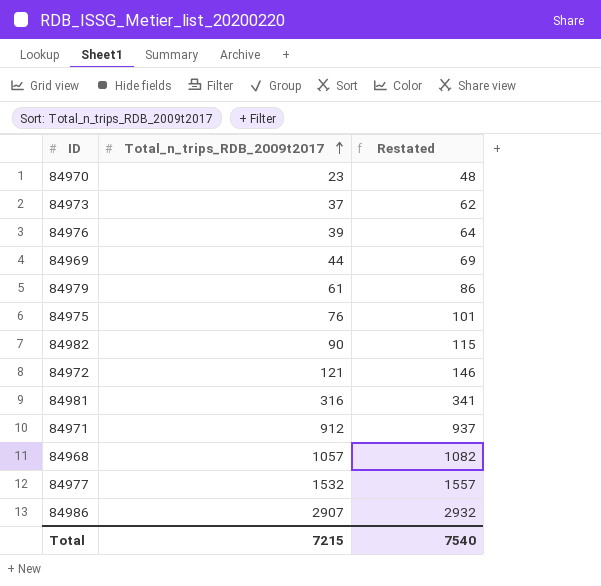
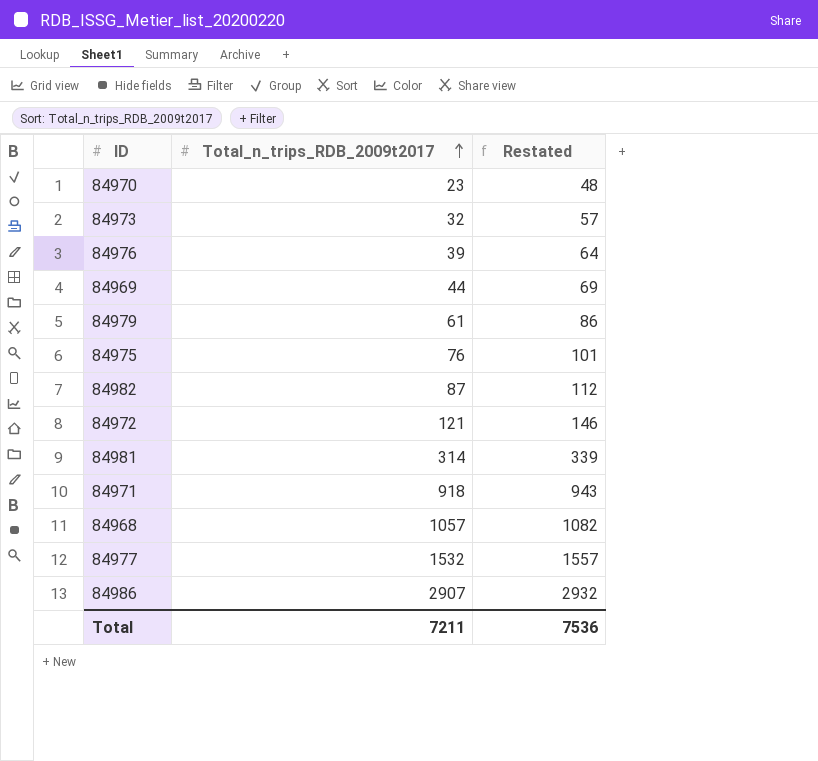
84973 | Total_n_trips_RDB_2009t2017: 37 -> 32
84973 | Restated: 62 -> 57
84982 | Total_n_trips_RDB_2009t2017: 90 -> 87
84982 | Restated: 115 -> 112
84981 | Total_n_trips_RDB_2009t2017: 316 -> 314
84981 | Restated: 341 -> 339
84971 | Total_n_trips_RDB_2009t2017: 912 -> 918
84971 | Restated: 937 -> 943
Total | Total_n_trips_RDB_2009t2017: 7215 -> 7211
Total | Restated: 7540 -> 7536

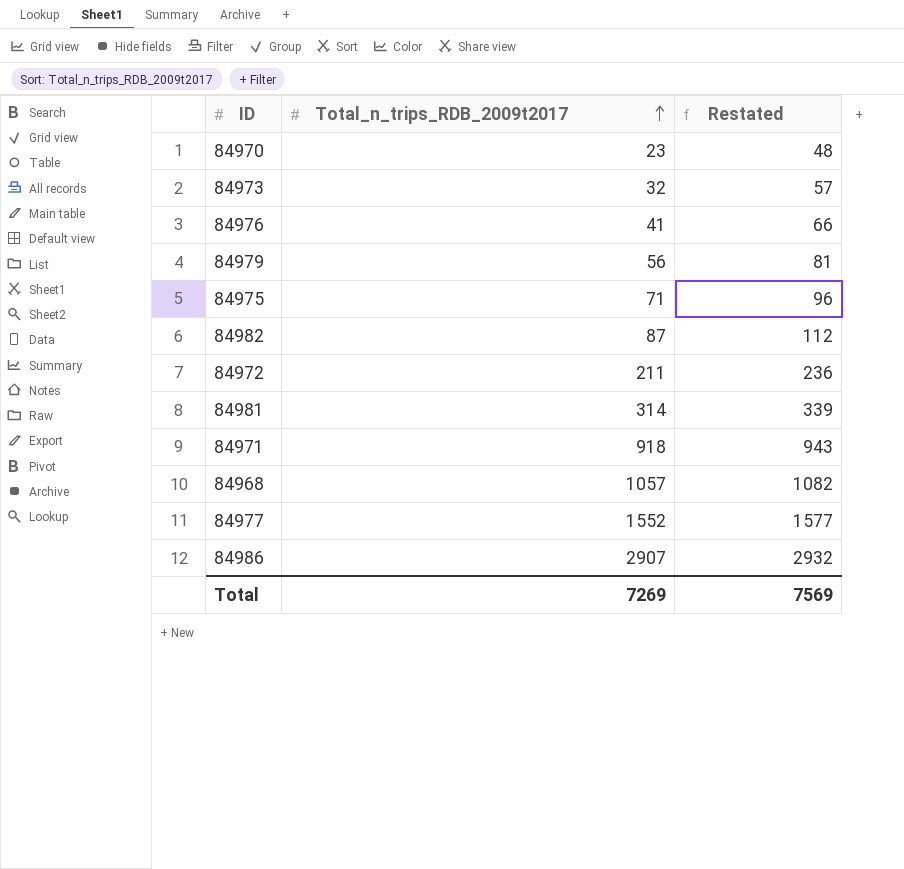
row 84969: 44 | 69 -> none
84976 | Total_n_trips_RDB_2009t2017: 39 -> 41
84976 | Restated: 64 -> 66
84979 | Total_n_trips_RDB_2009t2017: 61 -> 56
84979 | Restated: 86 -> 81
84975 | Total_n_trips_RDB_2009t2017: 76 -> 71
84975 | Restated: 101 -> 96
84972 | Total_n_trips_RDB_2009t2017: 121 -> 211
84972 | Restated: 146 -> 236
84977 | Total_n_trips_RDB_2009t2017: 1532 -> 1552
84977 | Restated: 1557 -> 1577
Total | Total_n_trips_RDB_2009t2017: 7211 -> 7269
Total | Restated: 7536 -> 7569

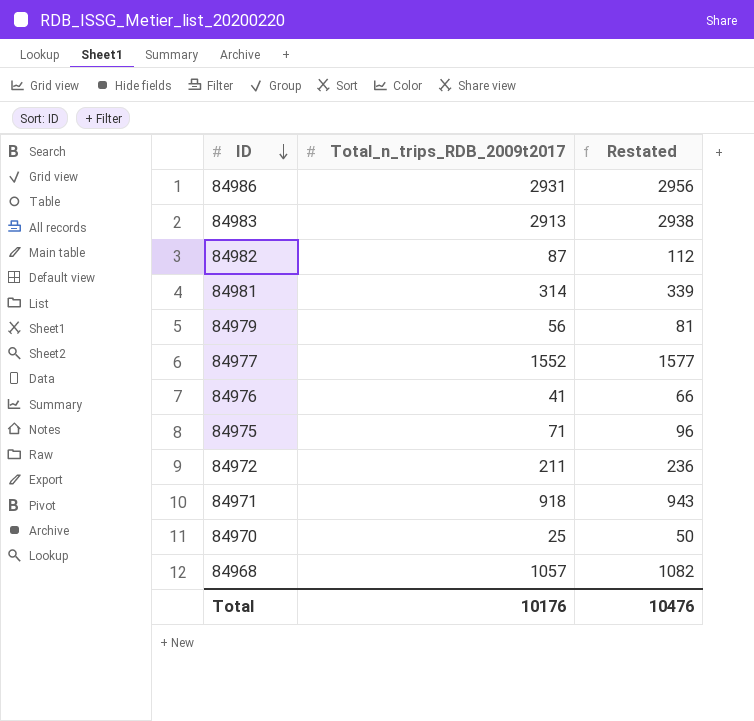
row order: Total_n_trips_RDB_2009t2017 ascending -> ID descending
row 84973: 32 | 57 -> none
84986 | Total_n_trips_RDB_2009t2017: 2907 -> 2931
84986 | Restated: 2932 -> 2956
row 84983: none -> 2913 | 2938
84970 | Total_n_trips_RDB_2009t2017: 23 -> 25
84970 | Restated: 48 -> 50
Total | Total_n_trips_RDB_2009t2017: 7269 -> 10176
Total | Restated: 7569 -> 10476

